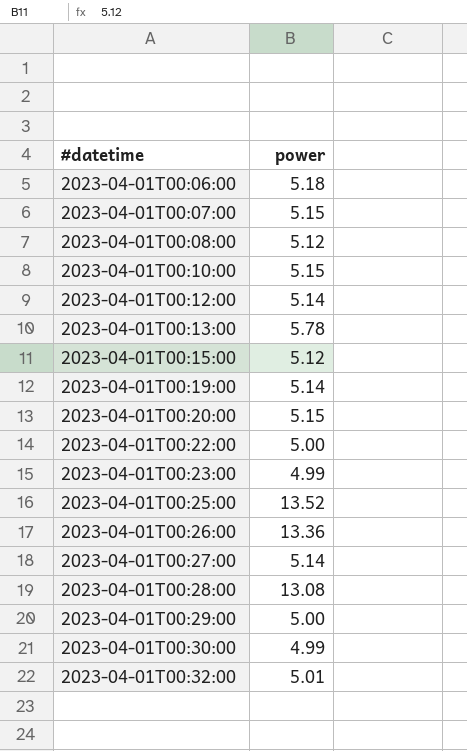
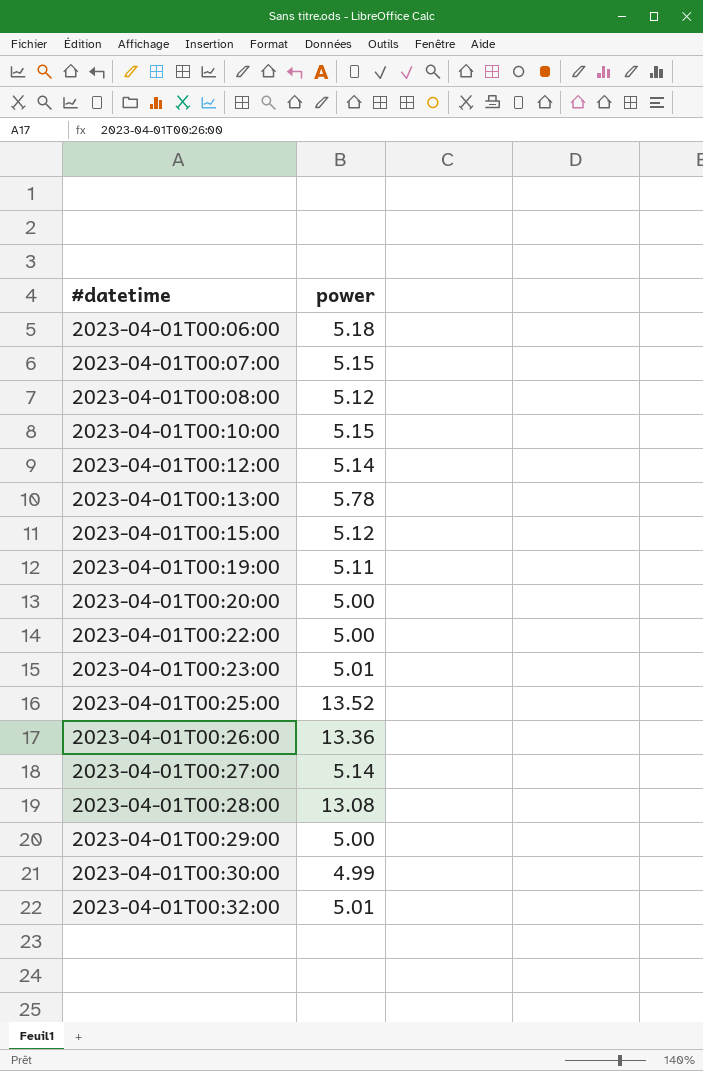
2023-04-01T00:19:00 | power: 5.14 -> 5.11
2023-04-01T00:20:00 | power: 5.15 -> 5.00
2023-04-01T00:23:00 | power: 4.99 -> 5.01

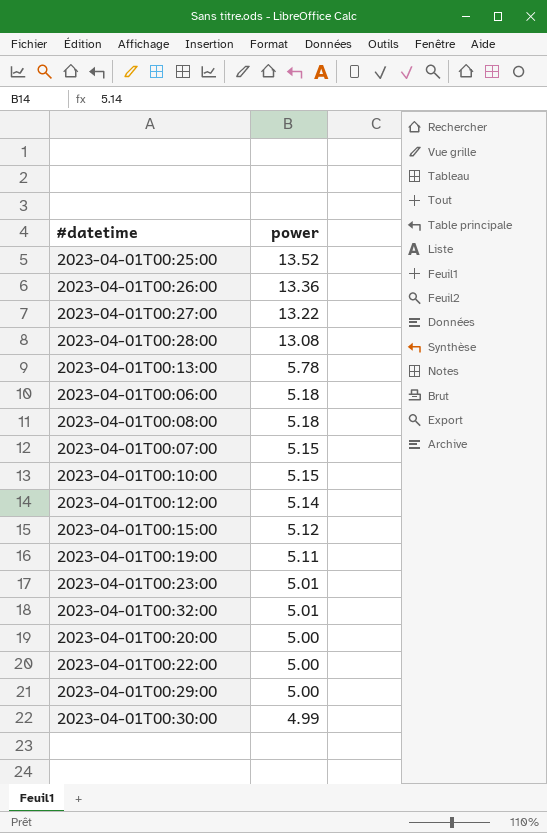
row order: #datetime ascending -> power descending
2023-04-01T00:27:00 | power: 5.14 -> 13.22
2023-04-01T00:08:00 | power: 5.12 -> 5.18

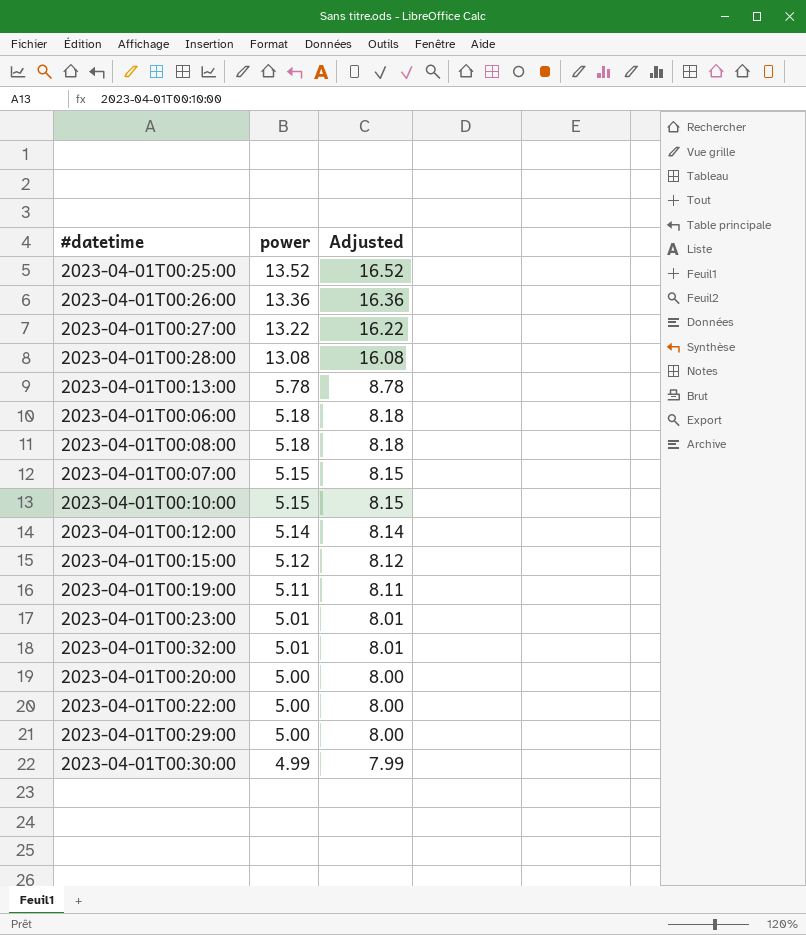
column Adjusted | formula: none -> [power] + 3

